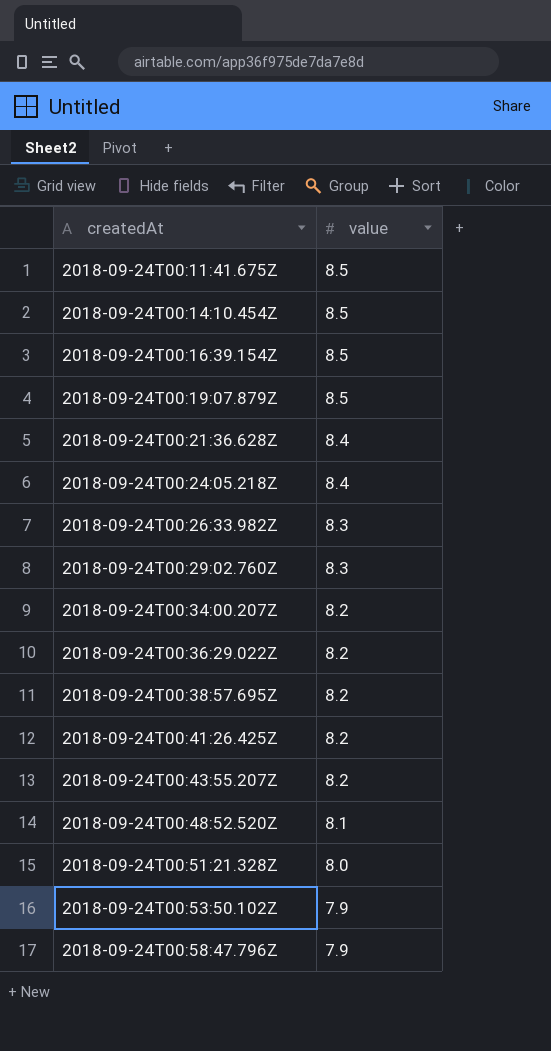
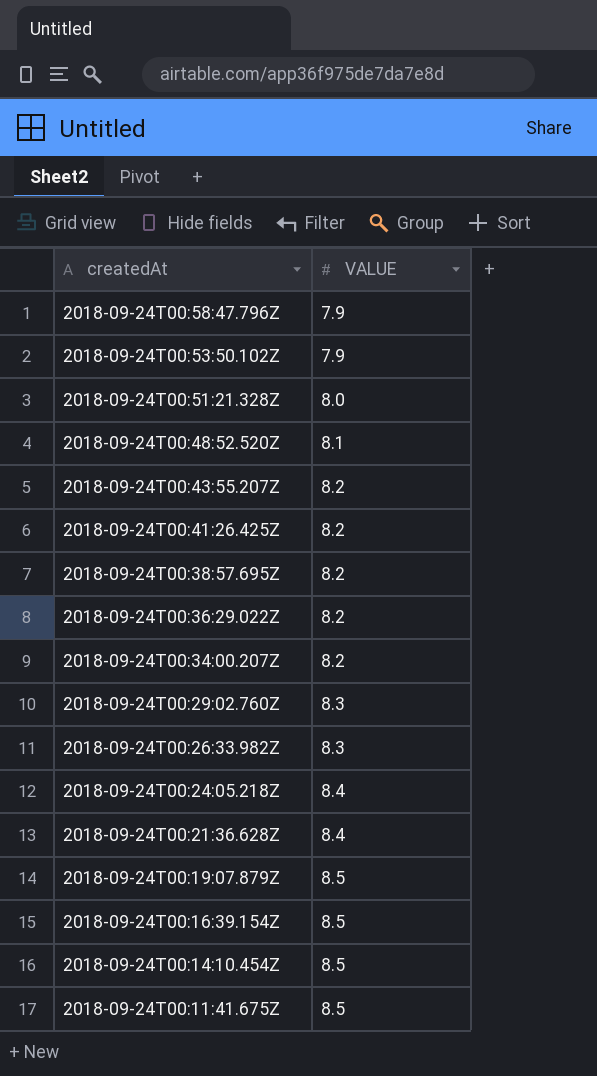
row order: createdAt ascending -> createdAt descending
column name: value -> VALUE

